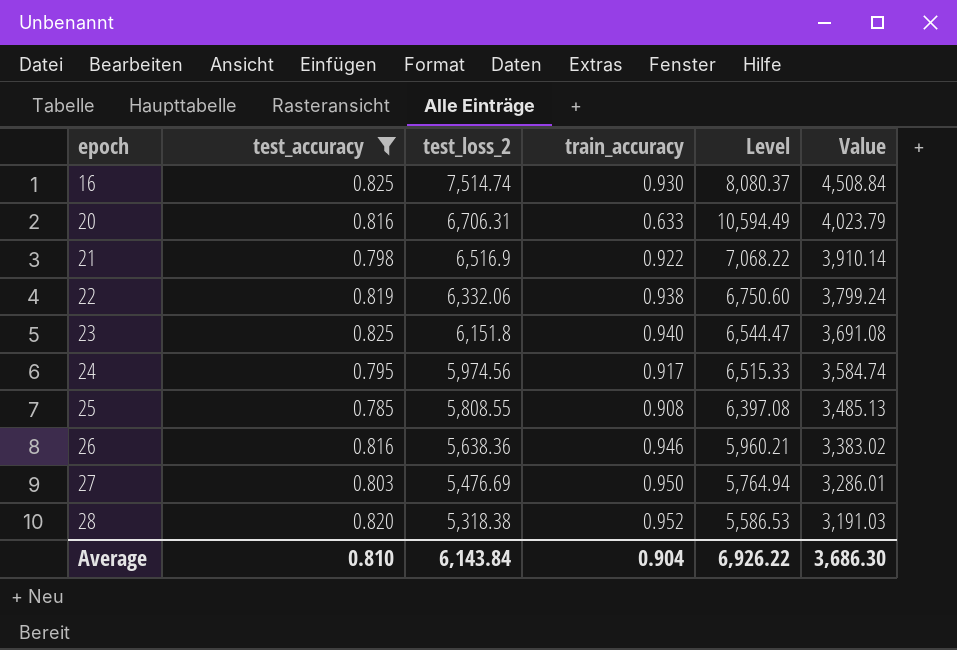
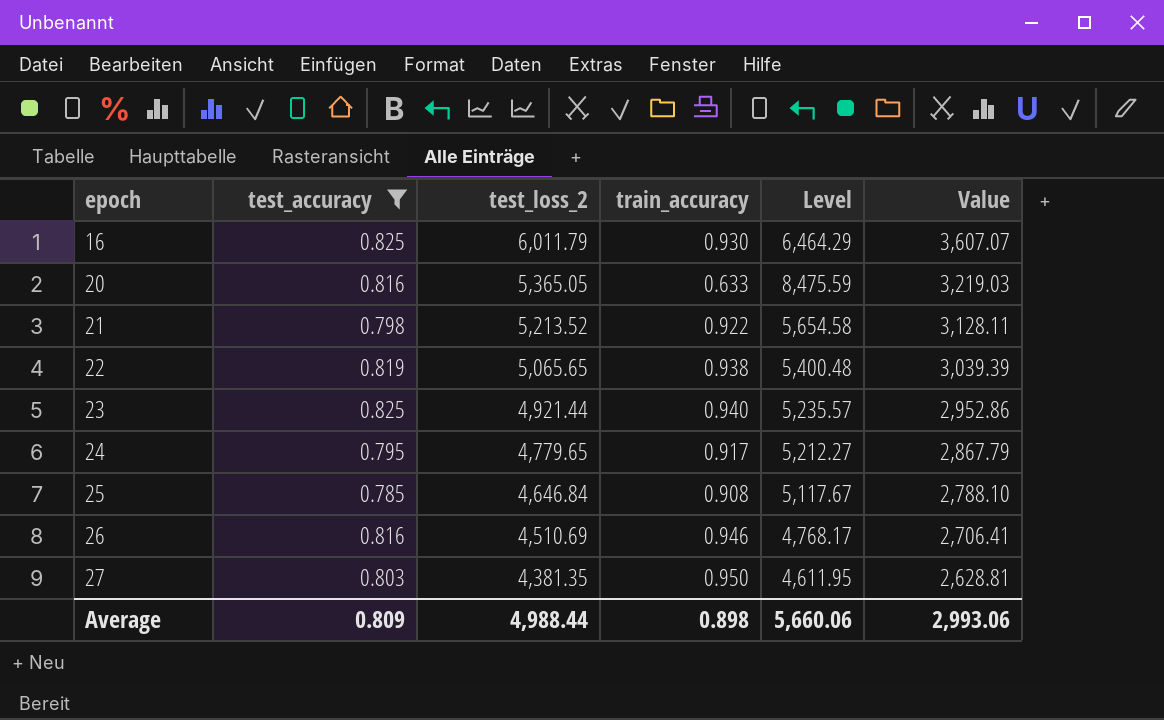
row 28: 0.820 | 5,318.38 | 0.952 | 5,586.53 | 3,191.03 -> none
16 | test_loss_2: 7,514.74 -> 6,011.79
16 | Level: 8,080.37 -> 6,464.29
16 | Value: 4,508.84 -> 3,607.07
20 | test_loss_2: 6,706.31 -> 5,365.05
20 | Level: 10,594.49 -> 8,475.59
20 | Value: 4,023.79 -> 3,219.03
21 | test_loss_2: 6,516.9 -> 5,213.52
21 | Level: 7,068.22 -> 5,654.58
21 | Value: 3,910.14 -> 3,128.11
22 | test_loss_2: 6,332.06 -> 5,065.65
22 | Level: 6,750.60 -> 5,400.48
22 | Value: 3,799.24 -> 3,039.39
23 | test_loss_2: 6,151.8 -> 4,921.44
23 | Level: 6,544.47 -> 5,235.57
23 | Value: 3,691.08 -> 2,952.86
24 | test_loss_2: 5,974.56 -> 4,779.65
24 | Level: 6,515.33 -> 5,212.27
24 | Value: 3,584.74 -> 2,867.79
25 | test_loss_2: 5,808.55 -> 4,646.84
25 | Level: 6,397.08 -> 5,117.67
25 | Value: 3,485.13 -> 2,788.10
26 | test_loss_2: 5,638.36 -> 4,510.69
26 | Level: 5,960.21 -> 4,768.17
26 | Value: 3,383.02 -> 2,706.41
27 | test_loss_2: 5,476.69 -> 4,381.35
27 | Level: 5,764.94 -> 4,611.95
27 | Value: 3,286.01 -> 2,628.81
Average | test_accuracy: 0.810 -> 0.809
Average | test_loss_2: 6,143.84 -> 4,988.44
Average | train_accuracy: 0.904 -> 0.898
Average | Level: 6,926.22 -> 5,660.06
Average | Value: 3,686.30 -> 2,993.06

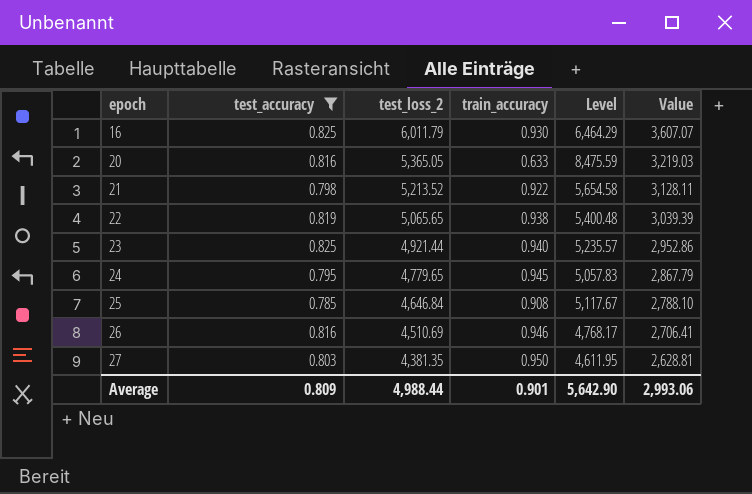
24 | train_accuracy: 0.917 -> 0.945
24 | Level: 5,212.27 -> 5,057.83
Average | train_accuracy: 0.898 -> 0.901
Average | Level: 5,660.06 -> 5,642.90

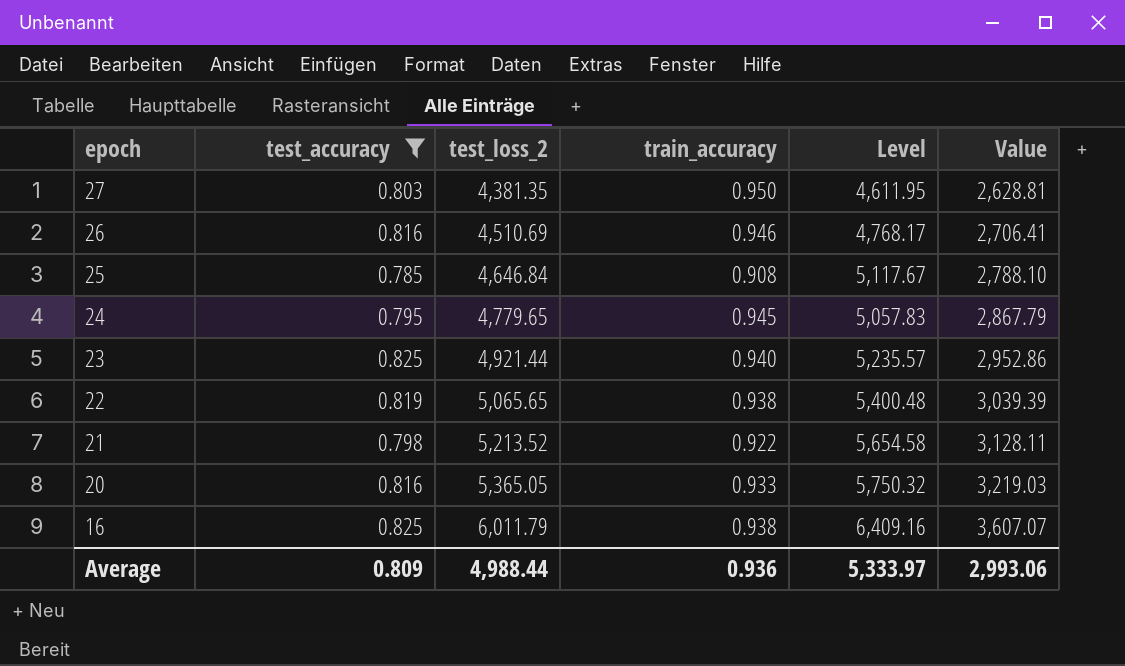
row order: epoch ascending -> epoch descending
20 | train_accuracy: 0.633 -> 0.933
20 | Level: 8,475.59 -> 5,750.32
16 | train_accuracy: 0.930 -> 0.938
16 | Level: 6,464.29 -> 6,409.16
Average | train_accuracy: 0.901 -> 0.936
Average | Level: 5,642.90 -> 5,333.97

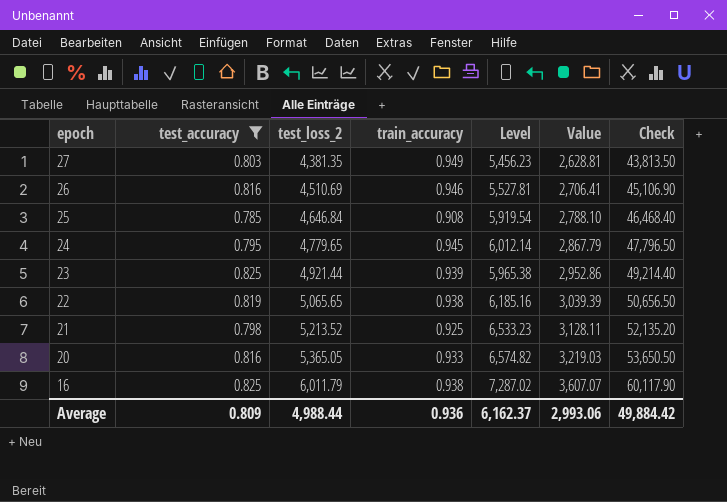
column Level | formula: [test_loss_2] / [train_accuracy] -> [test_loss_2] / [test_accuracy]
column Check | formula: none -> [test_loss_2] * 10
27 | train_accuracy: 0.950 -> 0.949
23 | train_accuracy: 0.940 -> 0.939
21 | train_accuracy: 0.922 -> 0.925
Average | Level: 5,333.97 -> 6,162.37

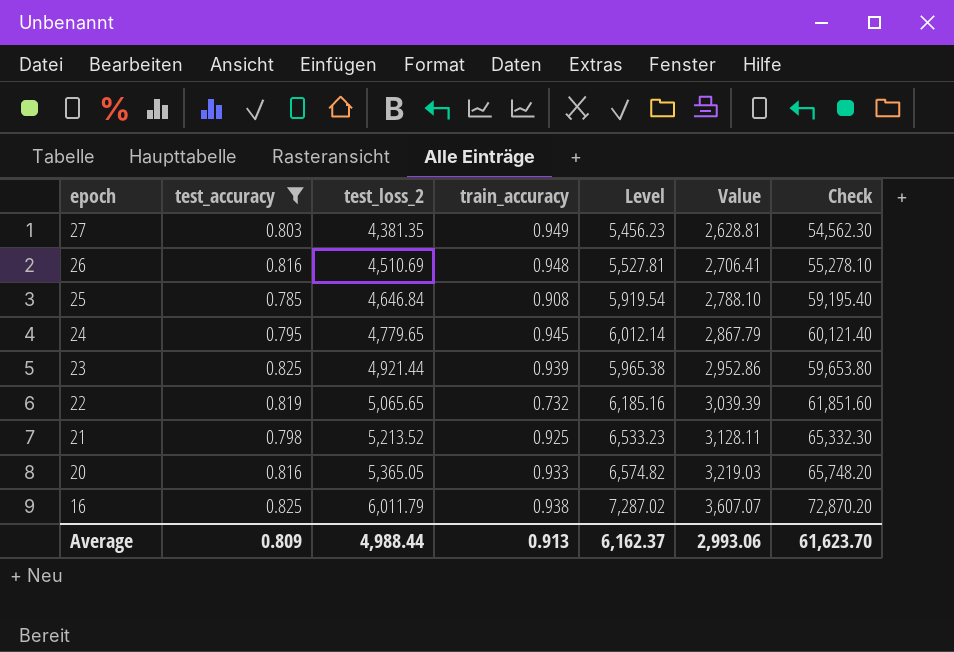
column Check | formula: [test_loss_2] * 10 -> [Level] * 10
26 | train_accuracy: 0.946 -> 0.948
22 | train_accuracy: 0.938 -> 0.732
Average | train_accuracy: 0.936 -> 0.913
Average | Check: 49,884.42 -> 61,623.70

